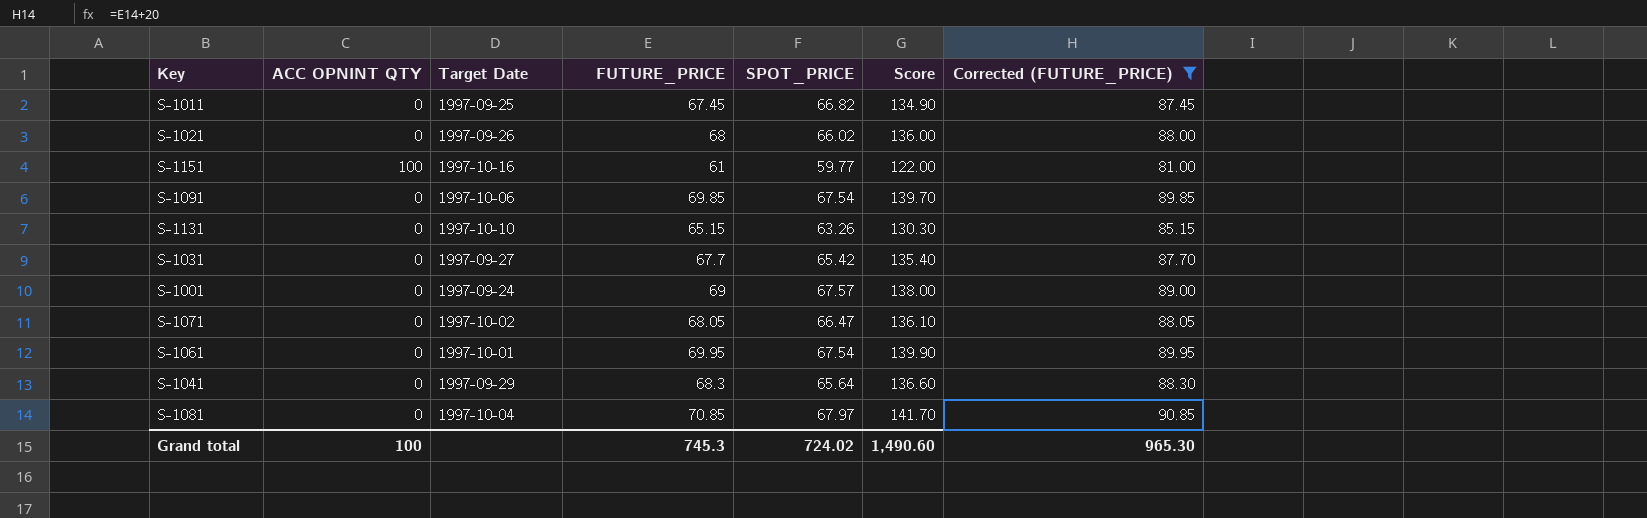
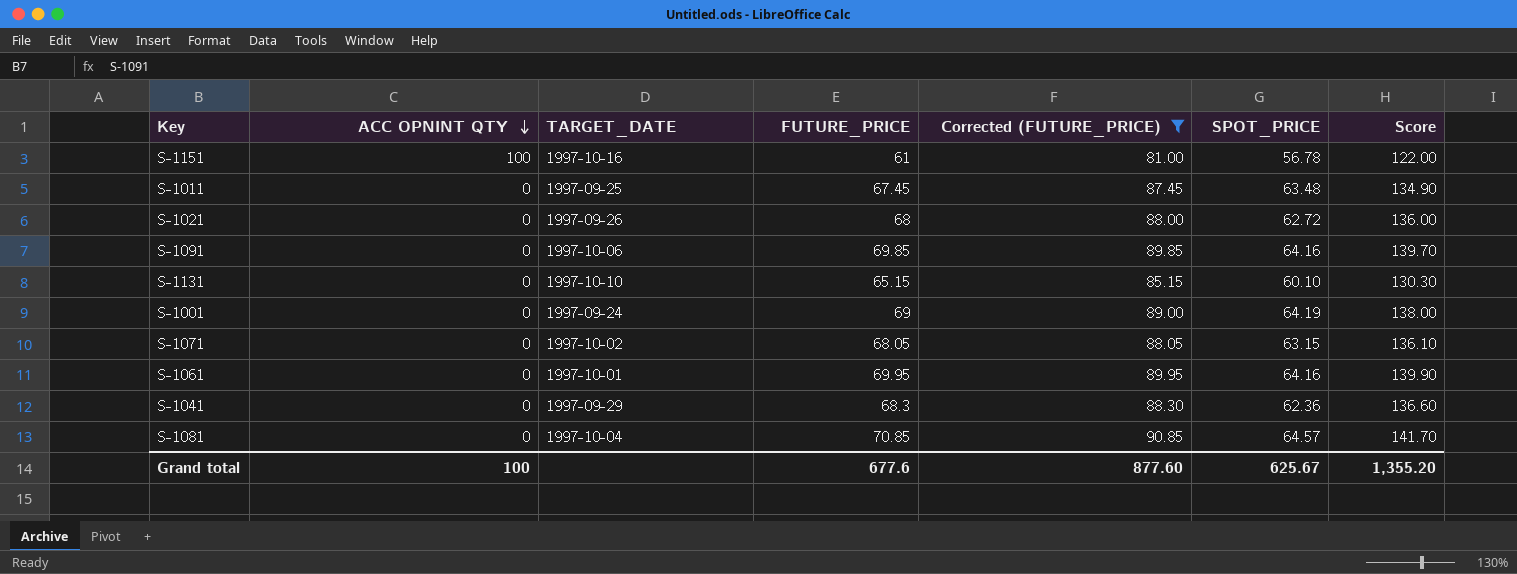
row order: none -> ACC OPNINT QTY descending
column name: Target Date -> TARGET_DATE
column Corrected (FUTURE_PRICE) | position: 7 -> 5
row S-1031: 0 | 1997-09-27 | 67.7 | 65.42 | 135.40 | 87.70 -> none
S-1151 | SPOT_PRICE: 59.77 -> 56.78
S-1011 | SPOT_PRICE: 66.82 -> 63.48
S-1021 | SPOT_PRICE: 66.02 -> 62.72
S-1091 | SPOT_PRICE: 67.54 -> 64.16
S-1131 | SPOT_PRICE: 63.26 -> 60.10
S-1001 | SPOT_PRICE: 67.57 -> 64.19
S-1071 | SPOT_PRICE: 66.47 -> 63.15
S-1061 | SPOT_PRICE: 67.54 -> 64.16
S-1041 | SPOT_PRICE: 65.64 -> 62.36
S-1081 | SPOT_PRICE: 67.97 -> 64.57
Grand total | FUTURE_PRICE: 745.3 -> 677.6
Grand total | Corrected (FUTURE_PRICE): 965.30 -> 877.60
Grand total | SPOT_PRICE: 724.02 -> 625.67
Grand total | Score: 1,490.60 -> 1,355.20

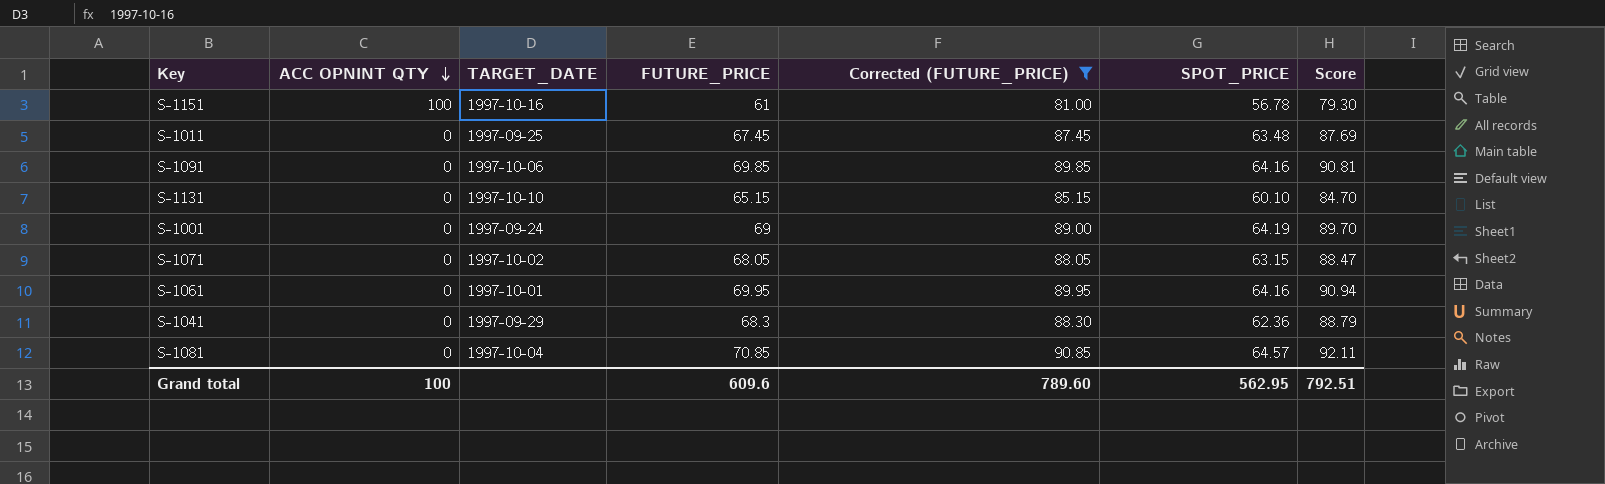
column Score | formula: [FUTURE_PRICE] * 2 -> [FUTURE_PRICE] * 1.3
row S-1021: 0 | 1997-09-26 | 68 | 88.00 | 62.72 | 136.00 -> none
Grand total | FUTURE_PRICE: 677.6 -> 609.6
Grand total | Corrected (FUTURE_PRICE): 877.60 -> 789.60
Grand total | SPOT_PRICE: 625.67 -> 562.95
Grand total | Score: 1,355.20 -> 792.51

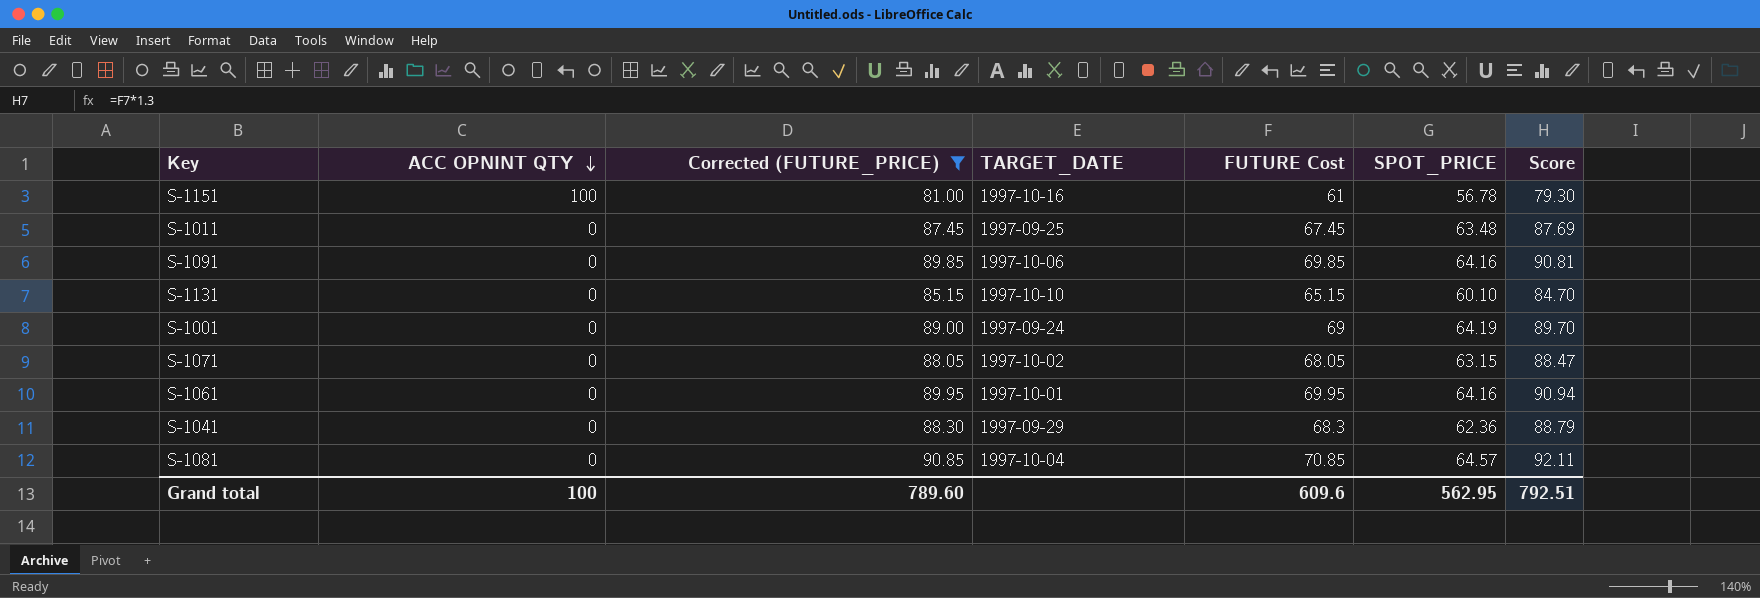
column Corrected (FUTURE_PRICE) | position: 5 -> 3
column name: FUTURE_PRICE -> FUTURE Cost

